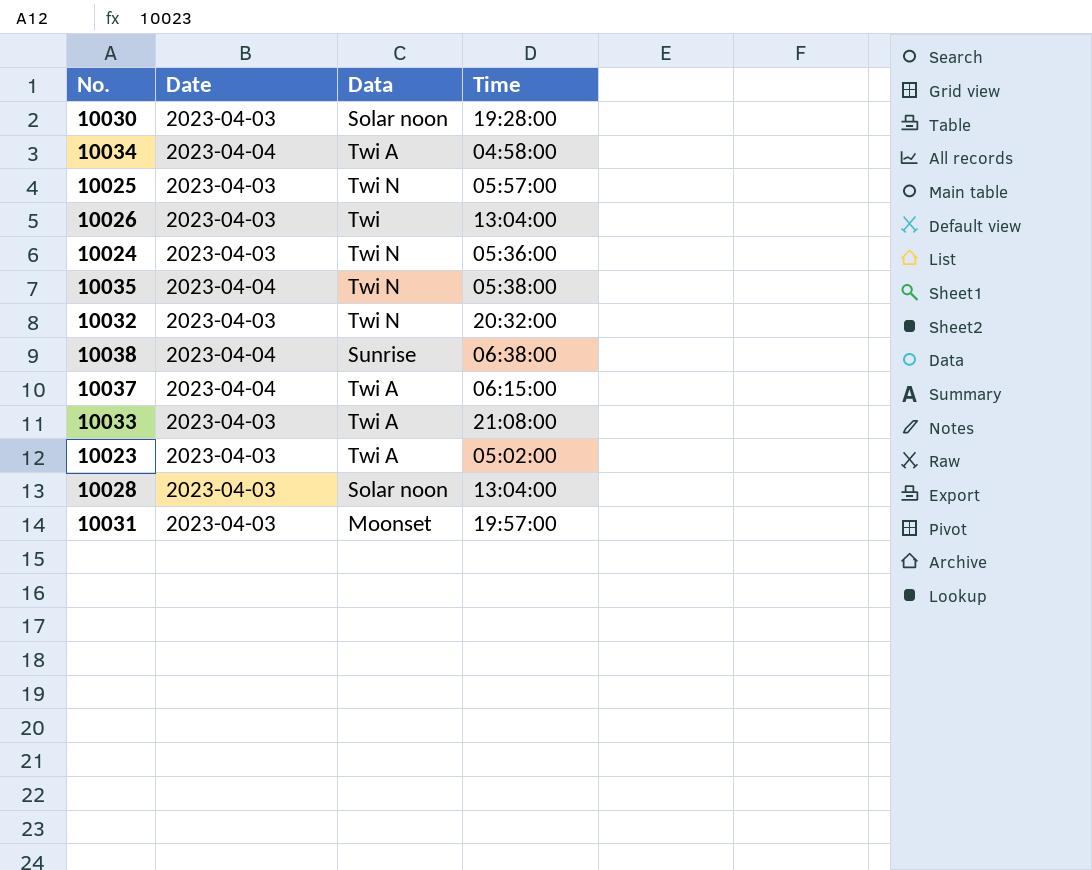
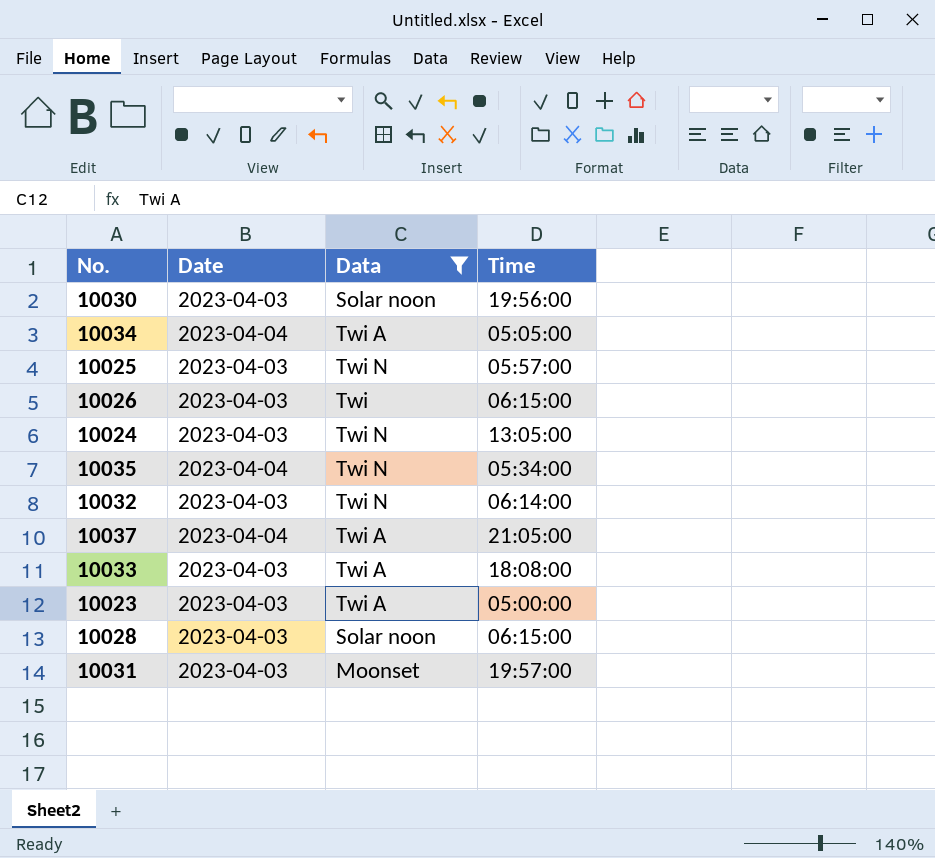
filter: none -> Data != Sunrise
10030 | Time: 19:28:00 -> 19:56:00
10034 | Time: 04:58:00 -> 05:05:00
10026 | Time: 13:04:00 -> 06:15:00
10024 | Time: 05:36:00 -> 13:05:00
10035 | Time: 05:38:00 -> 05:34:00
10032 | Time: 20:32:00 -> 06:14:00
10037 | Time: 06:15:00 -> 21:05:00
10033 | Time: 21:08:00 -> 18:08:00
10023 | Time: 05:02:00 -> 05:00:00
10028 | Time: 13:04:00 -> 06:15:00

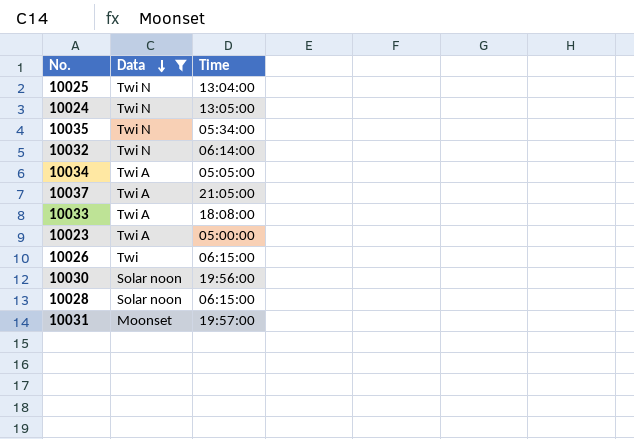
row order: none -> Data descending
column Date | position: 2 -> none
10025 | Time: 05:57:00 -> 13:04:00

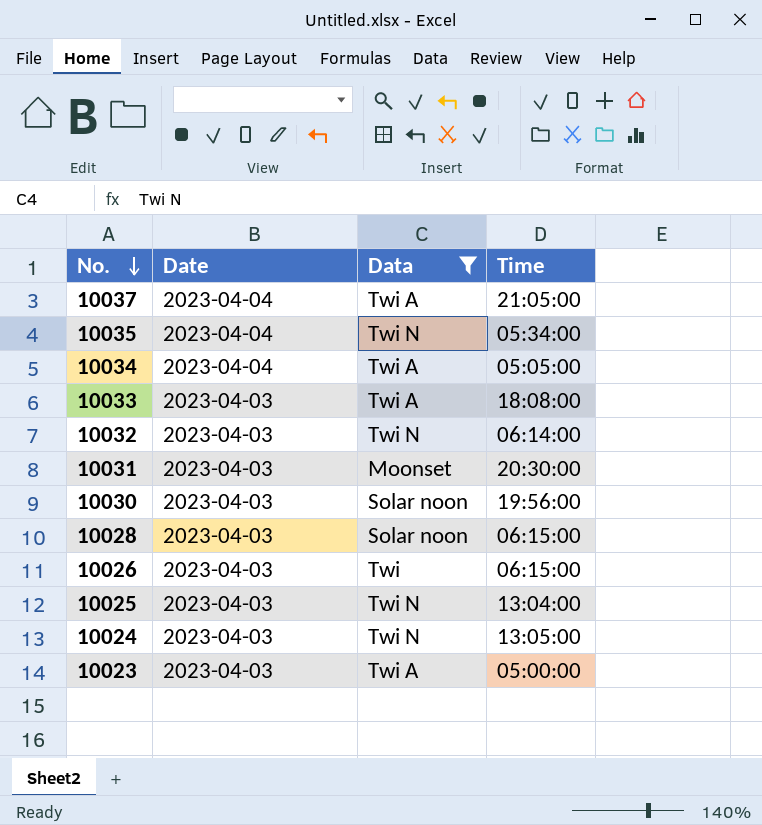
row order: Data descending -> No. descending
column Date | position: none -> 2
10031 | Time: 19:57:00 -> 20:30:00

